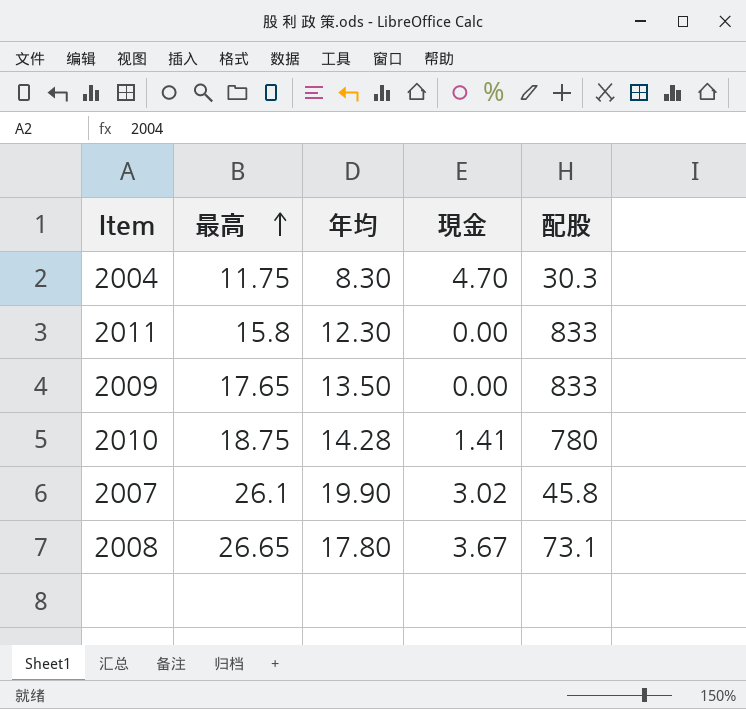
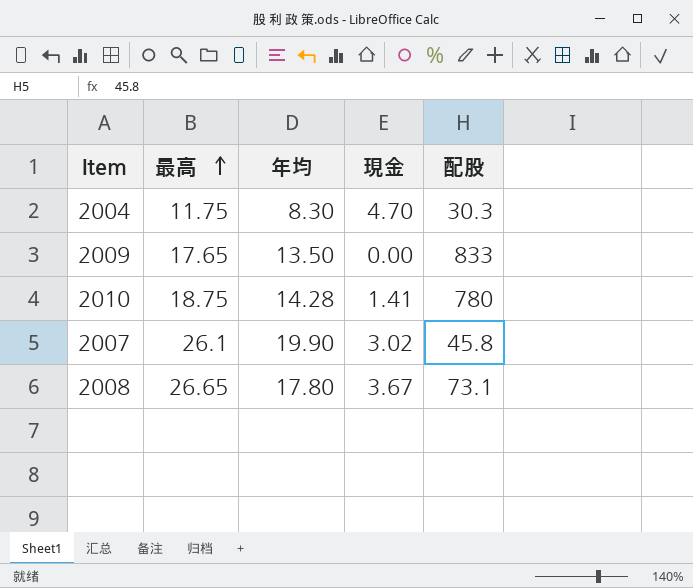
row 2011: 15.8 | 12.30 | 0.00 | 833 -> none

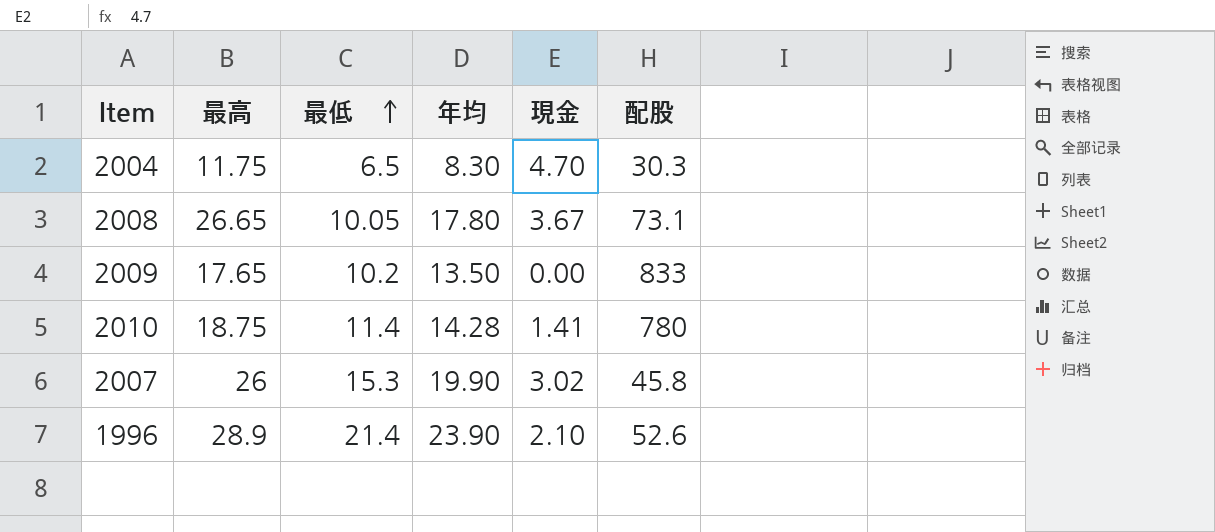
row order: 最高 ascending -> 最低 ascending
column 最低 | position: none -> 3
2007 | 最高: 26.1 -> 26
row 1996: none -> 28.9 | 21.4 | 23.90 | 2.10 | 52.6

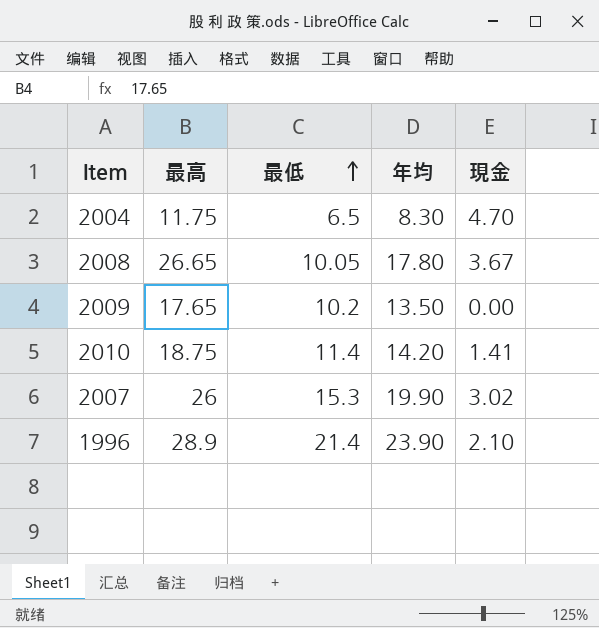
column 配股 | position: 6 -> none
2010 | 年均: 14.28 -> 14.20

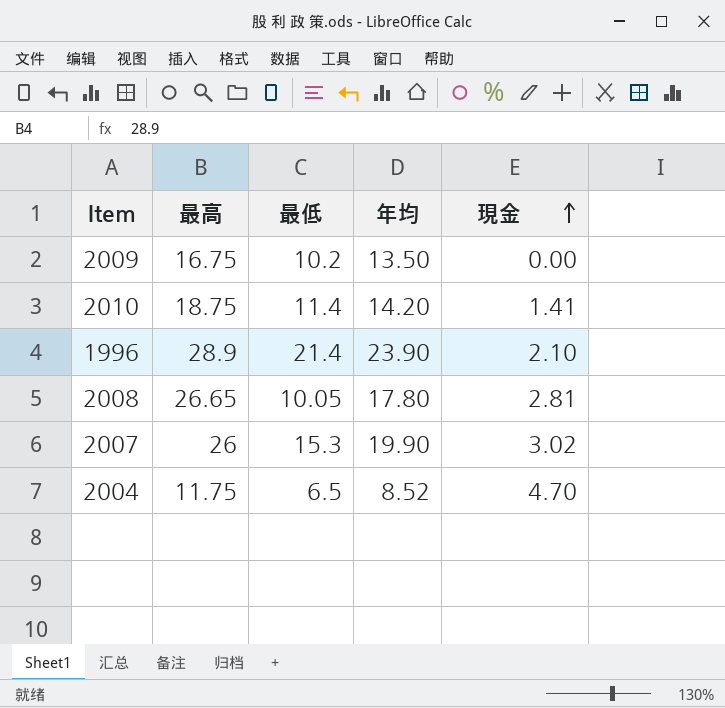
row order: 最低 ascending -> 現金 ascending
2009 | 最高: 17.65 -> 16.75
2008 | 現金: 3.67 -> 2.81
2004 | 年均: 8.30 -> 8.52

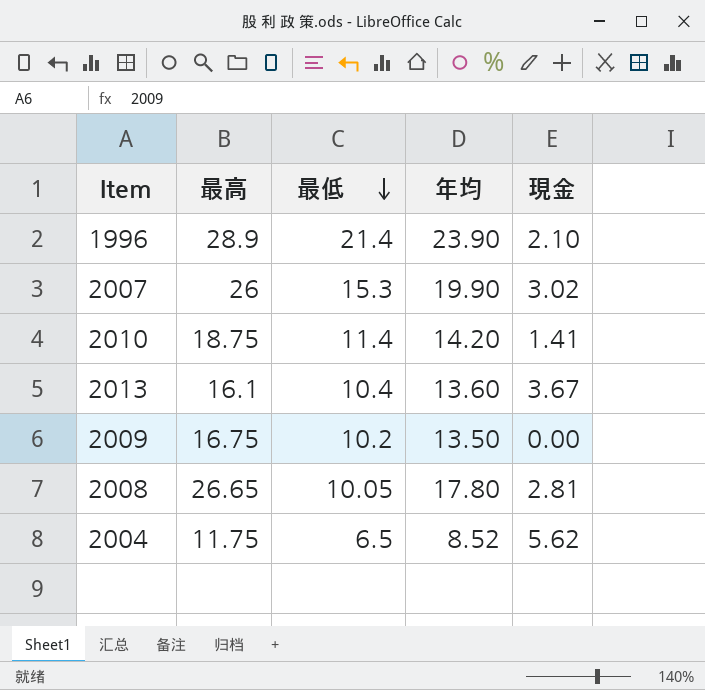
row order: 現金 ascending -> 最低 descending
row 2013: none -> 16.1 | 10.4 | 13.60 | 3.67
2004 | 現金: 4.70 -> 5.62

